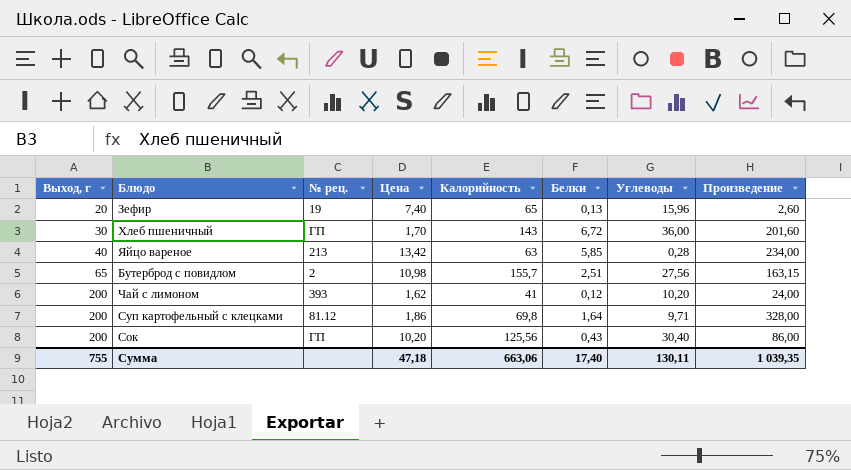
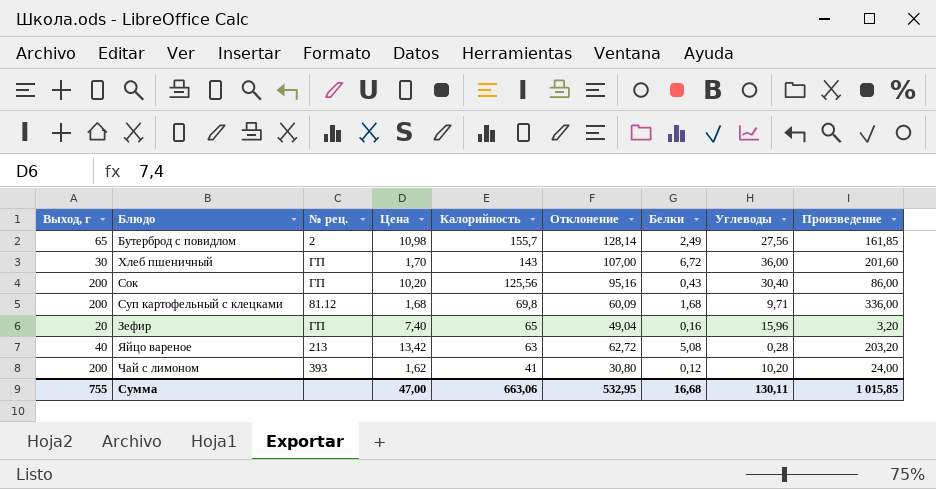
row order: Выход, г ascending -> Калорийность descending
column Отклонение | formula: none -> [Калорийность] - [Углеводы]
Бутерброд с повидлом | Белки: 2,51 -> 2,49
Бутерброд с повидлом | Произведение: 163,15 -> 161,85
Суп картофельный с клецками | Цена: 1,86 -> 1,68
Суп картофельный с клецками | Белки: 1,64 -> 1,68
Суп картофельный с клецками | Произведение: 328,00 -> 336,00
Зефир | № рец.: 19 -> ГП
Зефир | Белки: 0,13 -> 0,16
Зефир | Произведение: 2,60 -> 3,20
Яйцо вареное | Белки: 5,85 -> 5,08
Яйцо вареное | Произведение: 234,00 -> 203,20
Сумма | Цена: 47,18 -> 47,00
Сумма | Белки: 17,40 -> 16,68
Сумма | Произведение: 1 039,35 -> 1 015,85

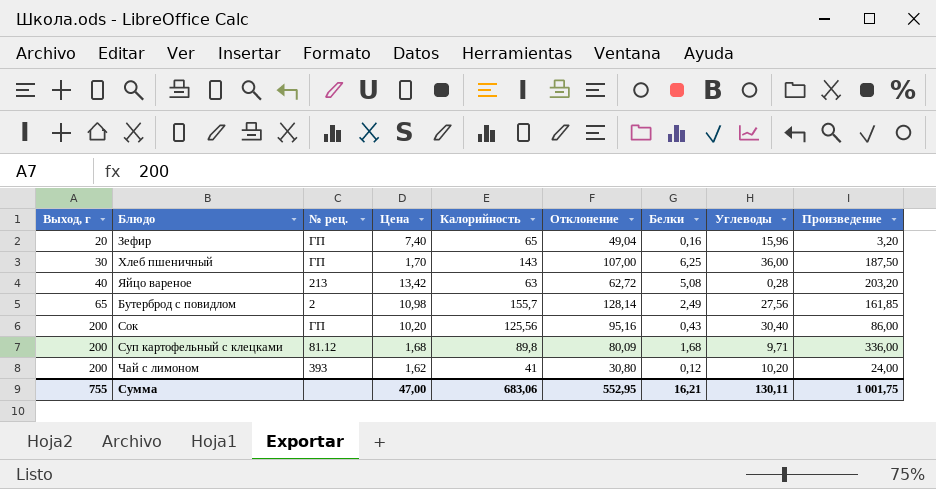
row order: Калорийность descending -> Выход, г ascending
Хлеб пшеничный | Белки: 6,72 -> 6,25
Хлеб пшеничный | Произведение: 201,60 -> 187,50
Суп картофельный с клецками | Калорийность: 69,8 -> 89,8
Суп картофельный с клецками | Отклонение: 60,09 -> 80,09
Сумма | Калорийность: 663,06 -> 683,06
Сумма | Отклонение: 532,95 -> 552,95
Сумма | Белки: 16,68 -> 16,21
Сумма | Произведение: 1 015,85 -> 1 001,75

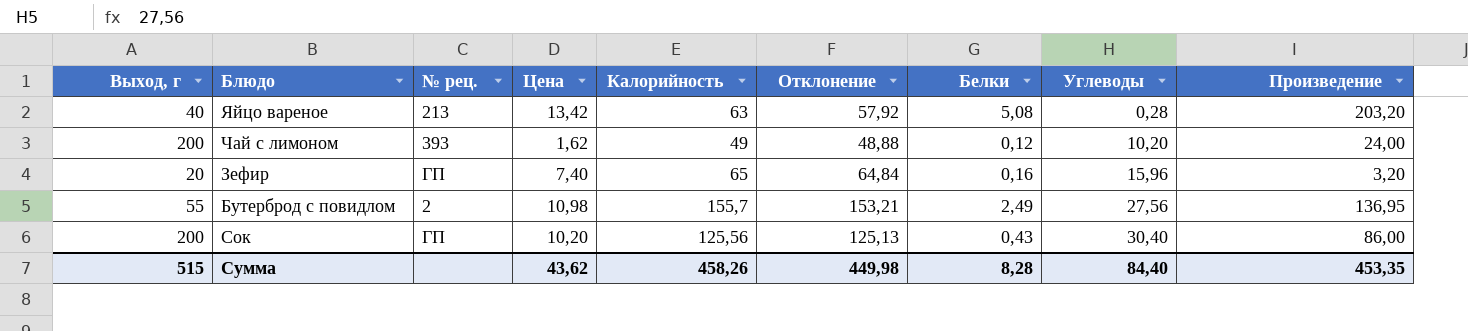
row order: Выход, г ascending -> Углеводы ascending
column Отклонение | formula: [Калорийность] - [Углеводы] -> [Калорийность] - [Белки]
row Хлеб пшеничный: 30 | ГП | 1,70 | 143 | 107,00 | 6,25 | 36,00 | 187,50 -> none
row Суп картофельный с клецками: 200 | 81.12 | 1,68 | 89,8 | 80,09 | 1,68 | 9,71 | 336,00 -> none
Чай с лимоном | Калорийность: 41 -> 49
Бутерброд с повидлом | Выход, г: 65 -> 55
Бутерброд с повидлом | Произведение: 161,85 -> 136,95
Сумма | Выход, г: 755 -> 515
Сумма | Цена: 47,00 -> 43,62
Сумма | Калорийность: 683,06 -> 458,26
Сумма | Отклонение: 552,95 -> 449,98
Сумма | Белки: 16,21 -> 8,28
Сумма | Углеводы: 130,11 -> 84,40
Сумма | Произведение: 1 001,75 -> 453,35

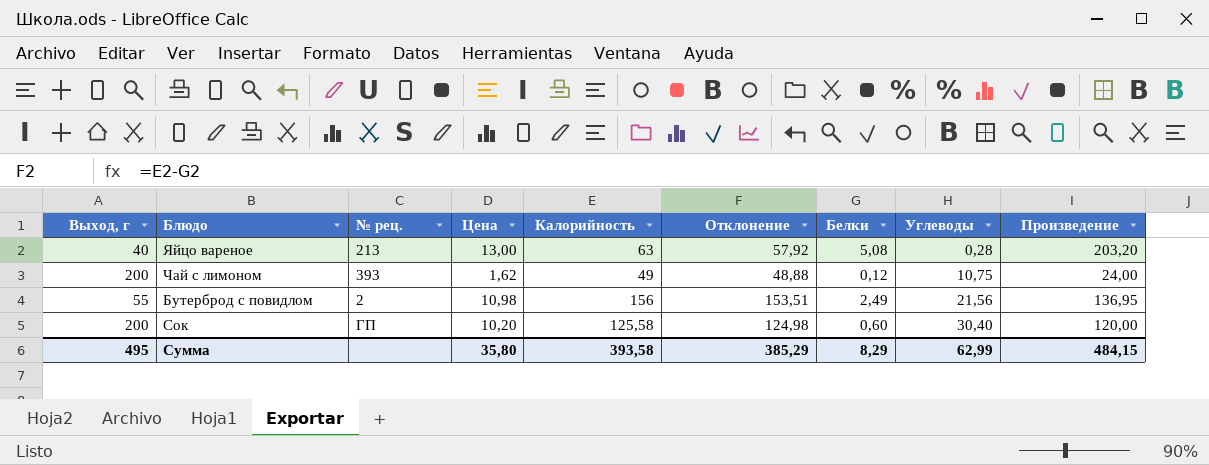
row Зефир: 20 | ГП | 7,40 | 65 | 64,84 | 0,16 | 15,96 | 3,20 -> none
Яйцо вареное | Цена: 13,42 -> 13,00
Чай с лимоном | Углеводы: 10,20 -> 10,75
Бутерброд с повидлом | Калорийность: 155,7 -> 156
Бутерброд с повидлом | Отклонение: 153,21 -> 153,51
Бутерброд с повидлом | Углеводы: 27,56 -> 21,56
Сок | Калорийность: 125,56 -> 125,58
Сок | Отклонение: 125,13 -> 124,98
Сок | Белки: 0,43 -> 0,60
Сок | Произведение: 86,00 -> 120,00
Сумма | Выход, г: 515 -> 495
Сумма | Цена: 43,62 -> 35,80
Сумма | Калорийность: 458,26 -> 393,58
Сумма | Отклонение: 449,98 -> 385,29
Сумма | Белки: 8,28 -> 8,29
Сумма | Углеводы: 84,40 -> 62,99
Сумма | Произведение: 453,35 -> 484,15

